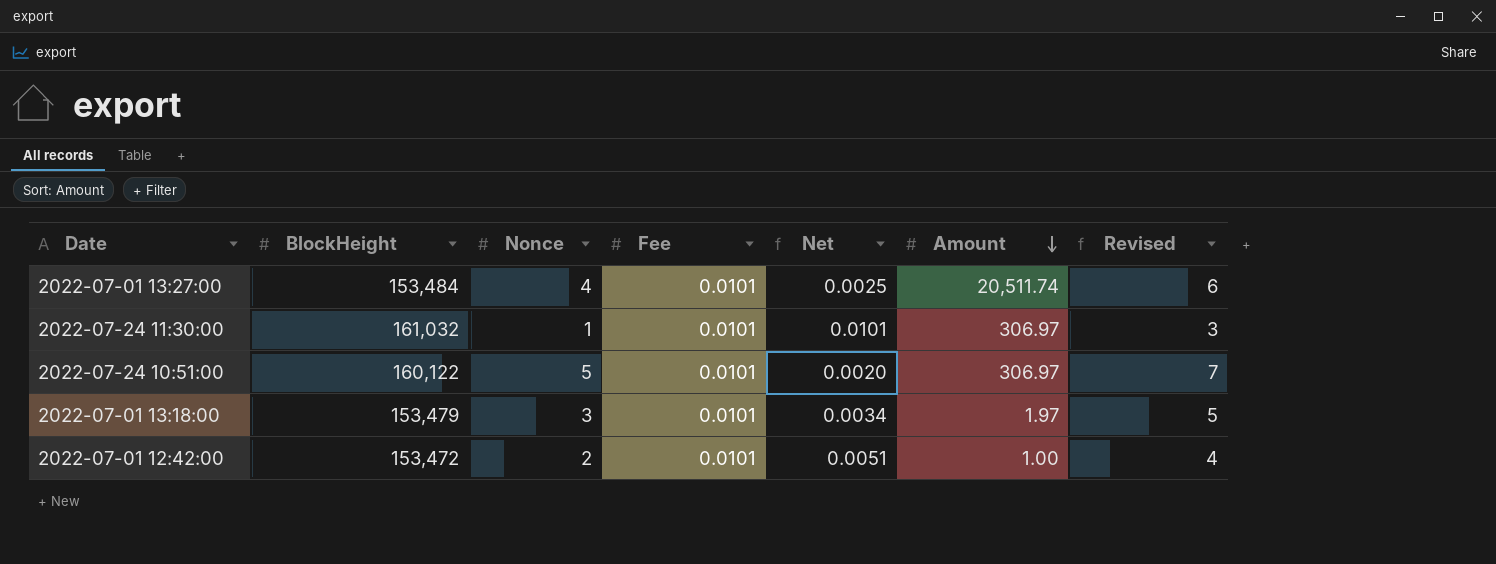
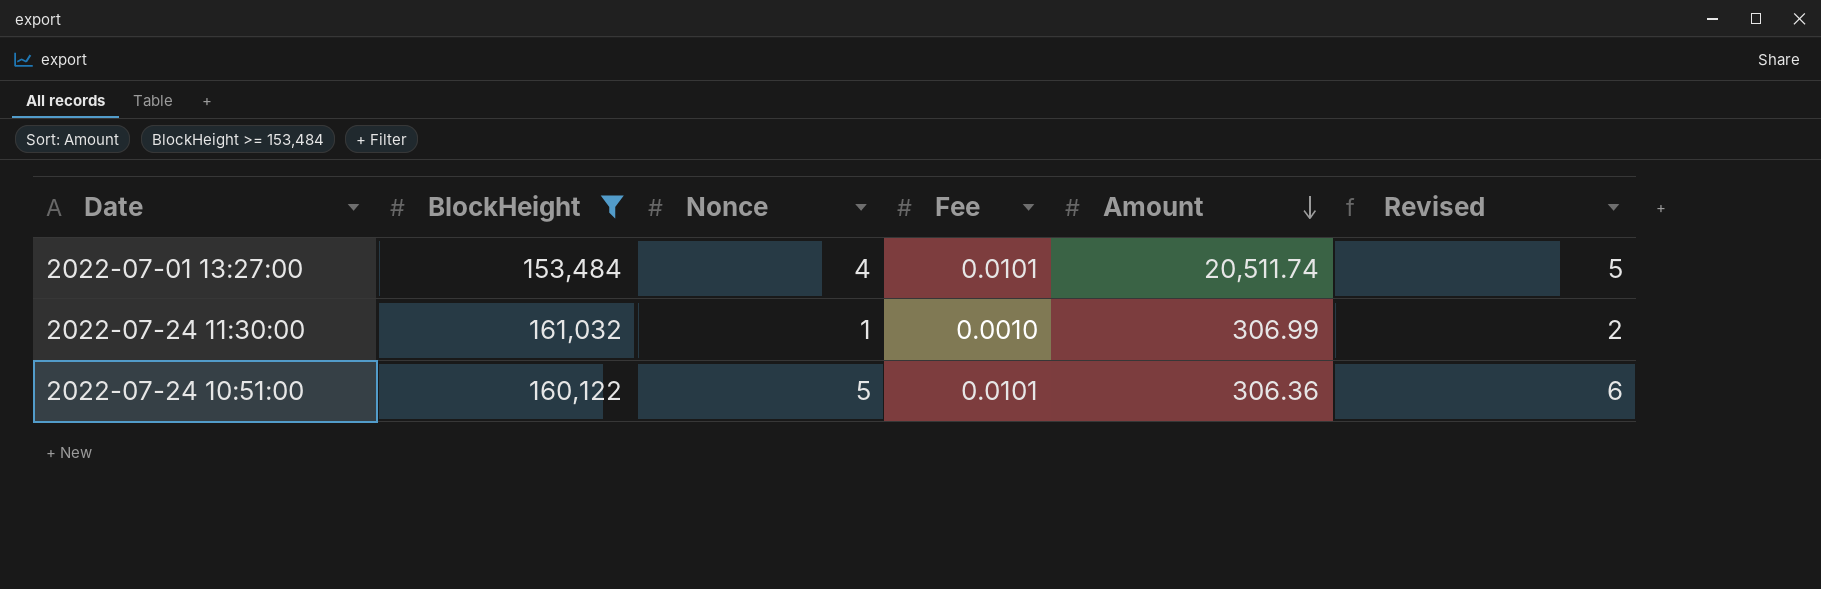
filter: none -> BlockHeight >= 153,484
column Net | formula: [Fee] / [Nonce] -> none
column Revised | formula: [Nonce] + 2 -> [Nonce] + 1
2022-07-24 11:30:00 | Fee: 0.0101 -> 0.0010
2022-07-24 11:30:00 | Amount: 306.97 -> 306.99
2022-07-24 10:51:00 | Amount: 306.97 -> 306.36

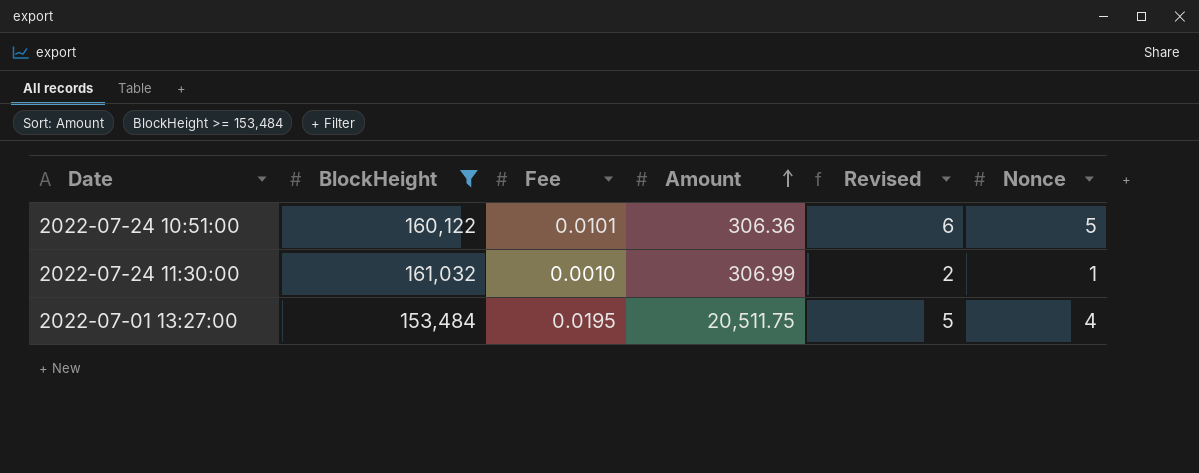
row order: Amount descending -> Amount ascending
column Nonce | position: 3 -> 6
2022-07-01 13:27:00 | Fee: 0.0101 -> 0.0195
2022-07-01 13:27:00 | Amount: 20,511.74 -> 20,511.75

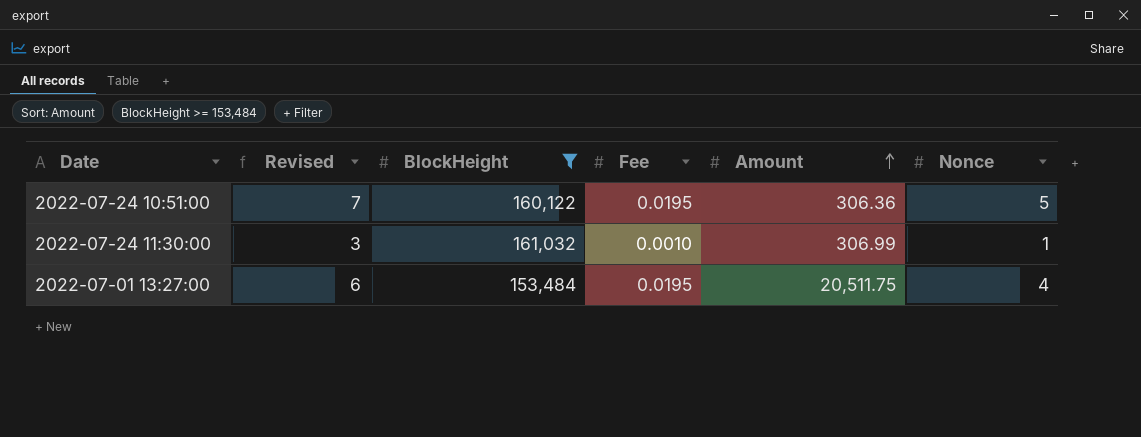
column Revised | formula: [Nonce] + 1 -> [Nonce] + 2
column Revised | position: 5 -> 2
2022-07-24 10:51:00 | Fee: 0.0101 -> 0.0195

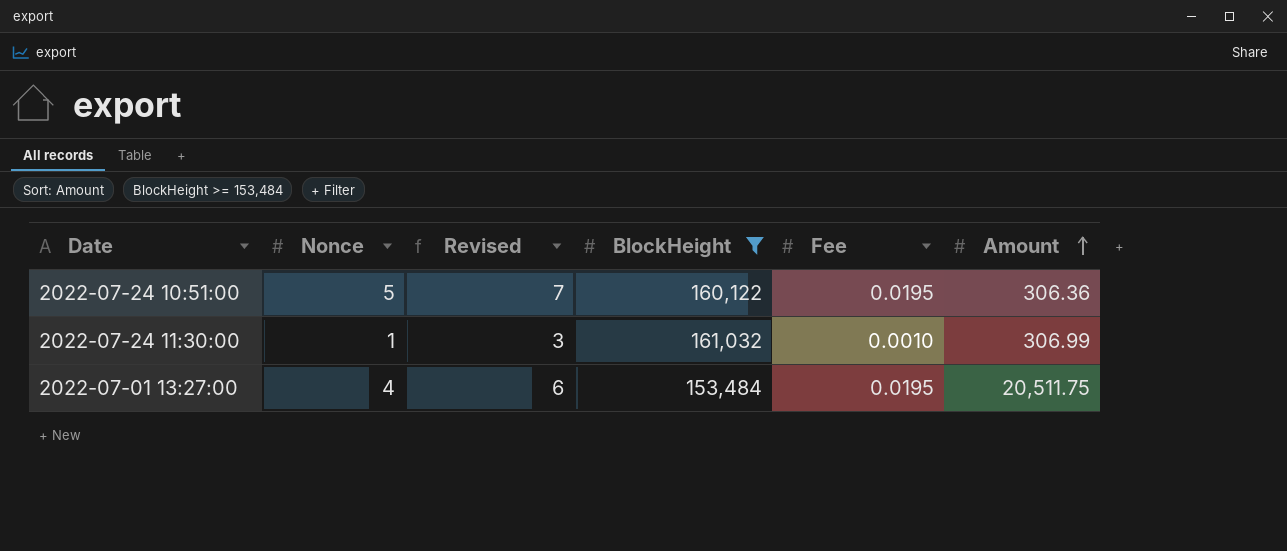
column Nonce | position: 6 -> 2

